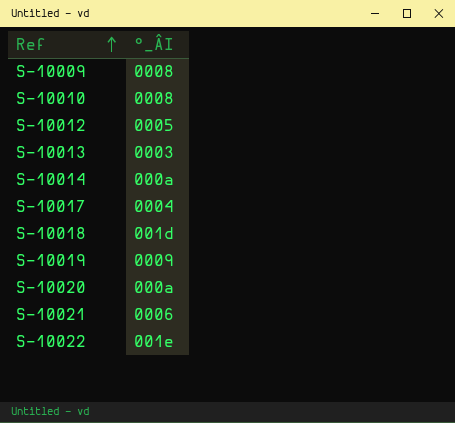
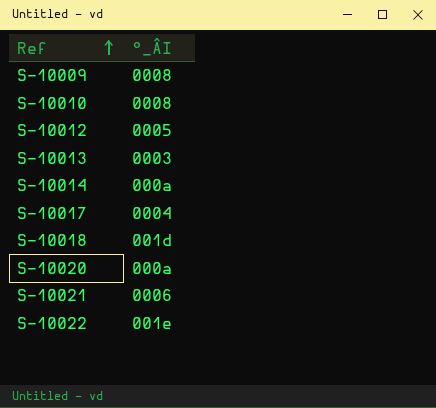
row S-10019: 0009 -> none

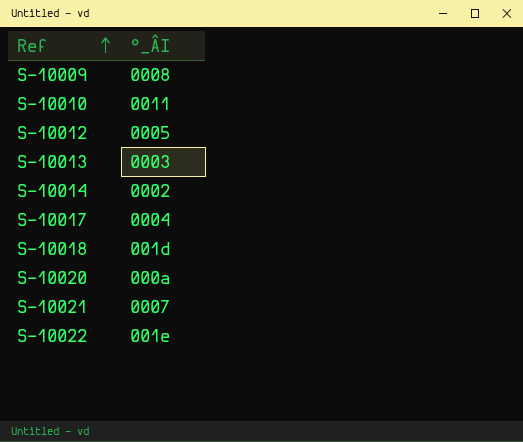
S-10010 | °_ÂI: 0008 -> 0011
S-10014 | °_ÂI: 000a -> 0002
S-10021 | °_ÂI: 0006 -> 0007

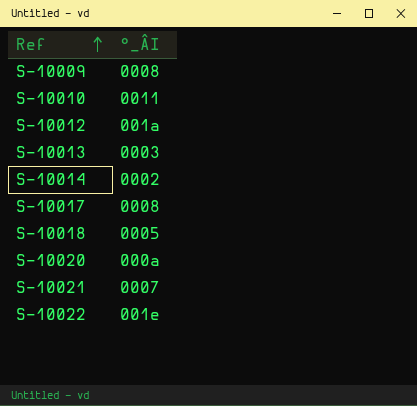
S-10012 | °_ÂI: 0005 -> 001a
S-10017 | °_ÂI: 0004 -> 0008
S-10018 | °_ÂI: 001d -> 0005

